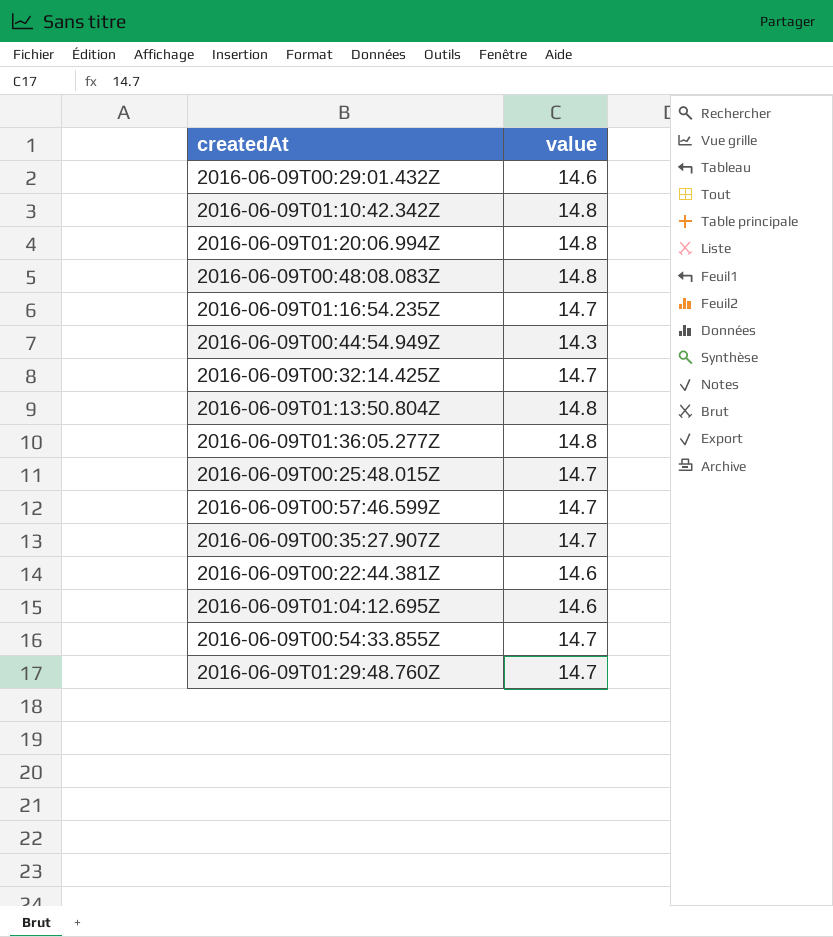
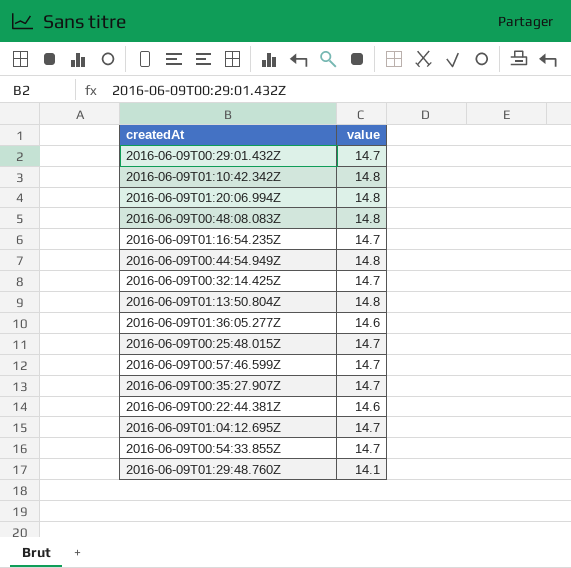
2016-06-09T00:29:01.432Z | value: 14.6 -> 14.7
2016-06-09T00:44:54.949Z | value: 14.3 -> 14.8
2016-06-09T01:36:05.277Z | value: 14.8 -> 14.6
2016-06-09T01:04:12.695Z | value: 14.6 -> 14.7
2016-06-09T01:29:48.760Z | value: 14.7 -> 14.1

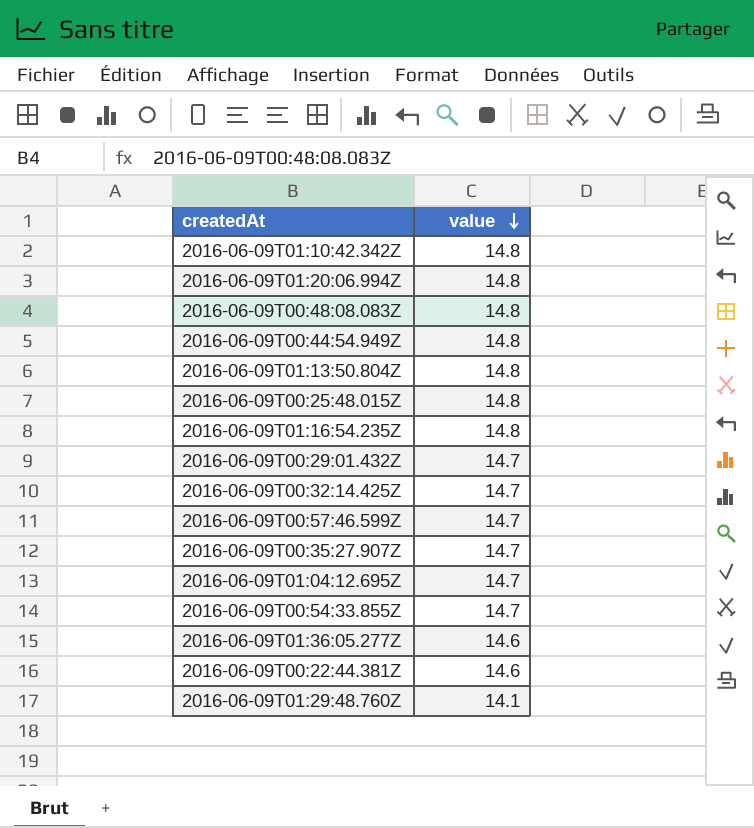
row order: none -> value descending
2016-06-09T00:25:48.015Z | value: 14.7 -> 14.8
2016-06-09T01:16:54.235Z | value: 14.7 -> 14.8

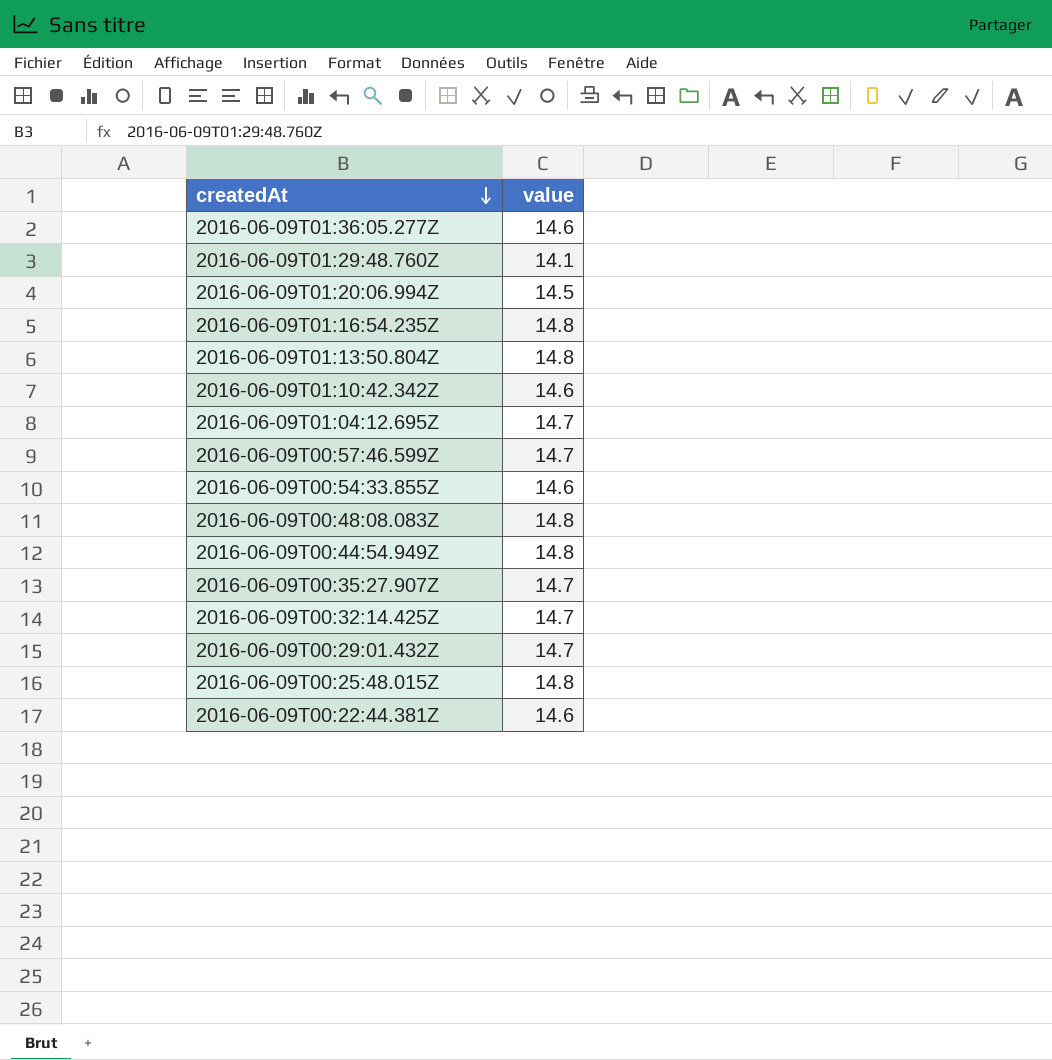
row order: value descending -> createdAt descending
2016-06-09T01:20:06.994Z | value: 14.8 -> 14.5
2016-06-09T01:10:42.342Z | value: 14.8 -> 14.6
2016-06-09T00:54:33.855Z | value: 14.7 -> 14.6

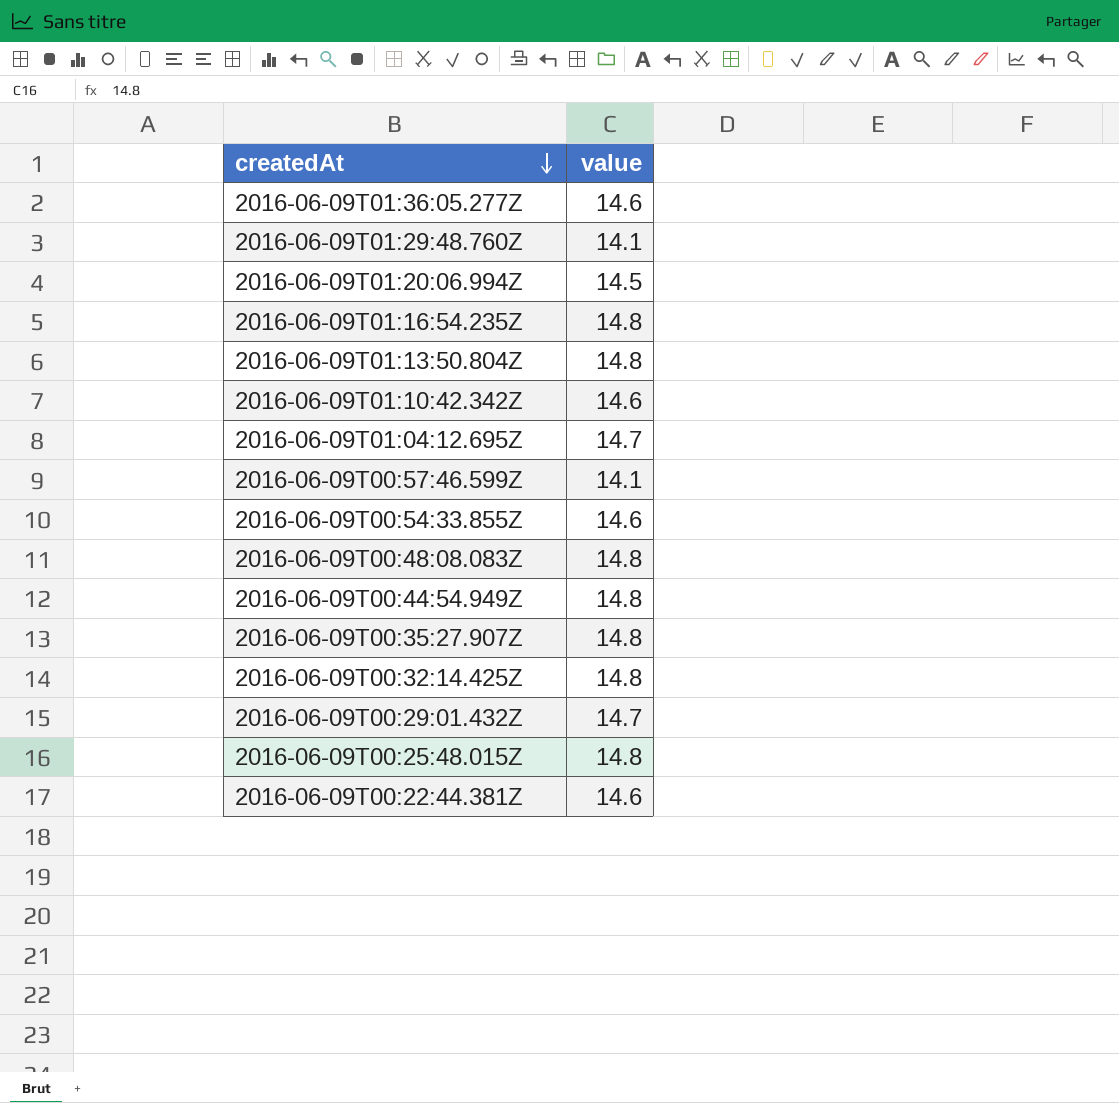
2016-06-09T00:57:46.599Z | value: 14.7 -> 14.1
2016-06-09T00:35:27.907Z | value: 14.7 -> 14.8
2016-06-09T00:32:14.425Z | value: 14.7 -> 14.8

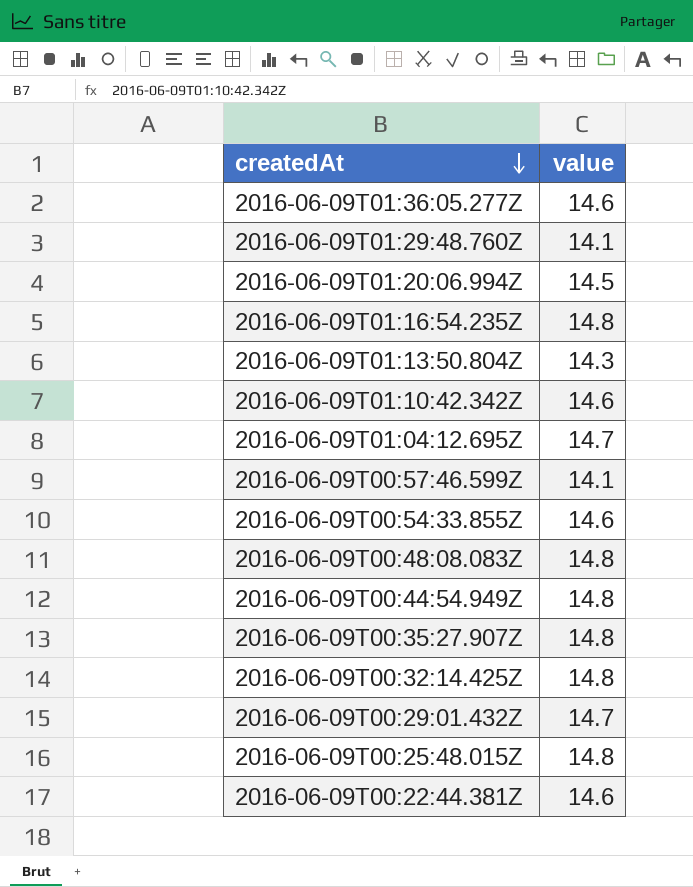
2016-06-09T01:13:50.804Z | value: 14.8 -> 14.3

